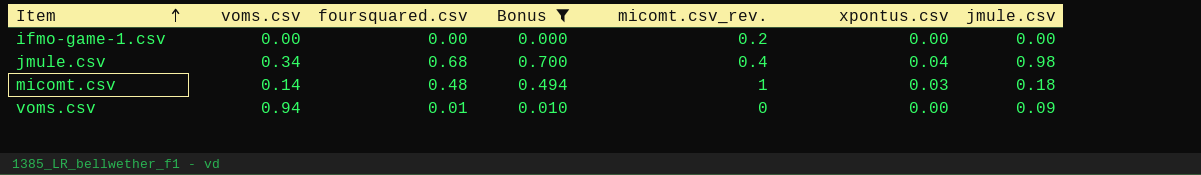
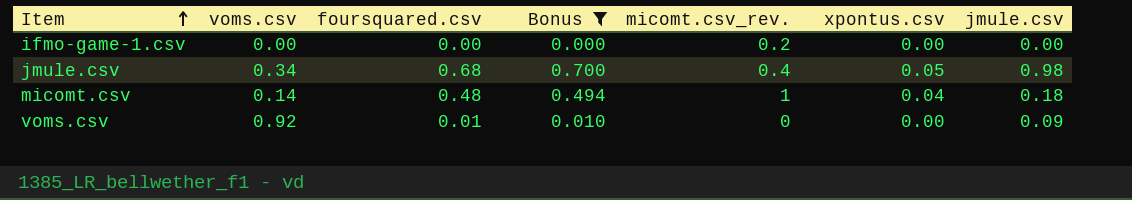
jmule.csv | xpontus.csv: 0.04 -> 0.05
micomt.csv | xpontus.csv: 0.03 -> 0.04
voms.csv | voms.csv: 0.94 -> 0.92

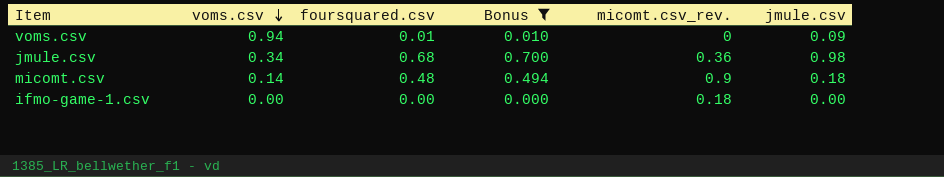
row order: Item ascending -> voms.csv descending
column xpontus.csv | position: 6 -> none
voms.csv | voms.csv: 0.92 -> 0.94
jmule.csv | micomt.csv_rev.: 0.4 -> 0.36
micomt.csv | micomt.csv_rev.: 1 -> 0.9
ifmo-game-1.csv | micomt.csv_rev.: 0.2 -> 0.18

